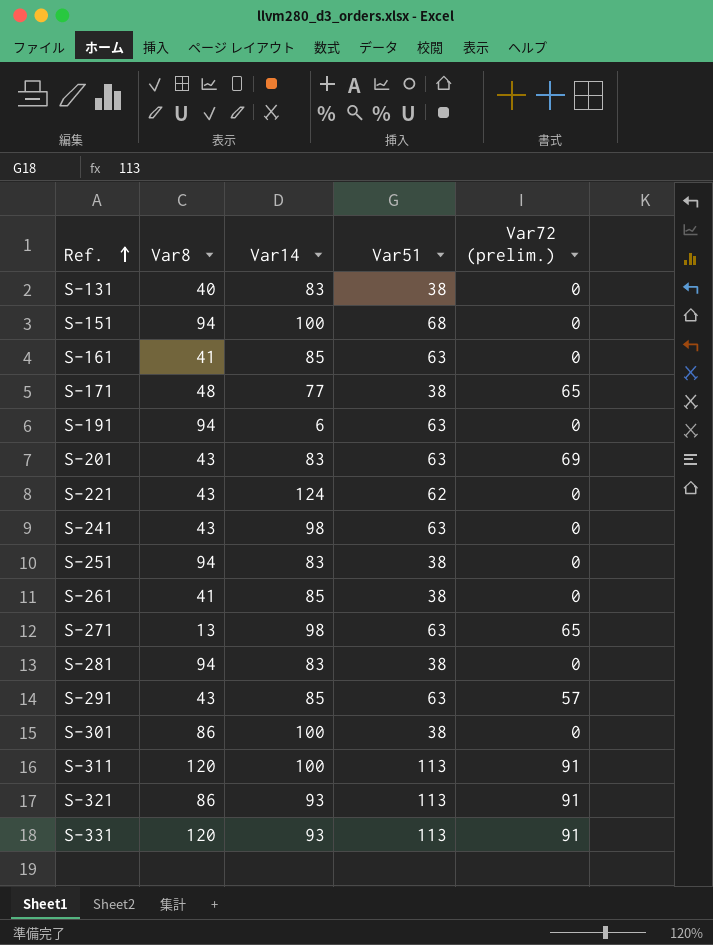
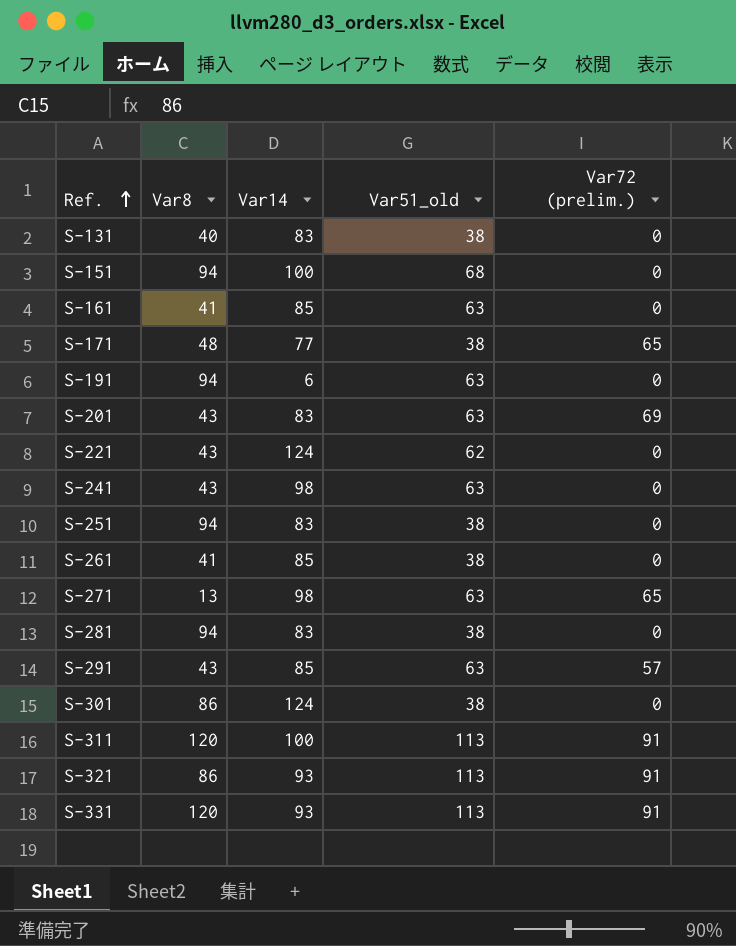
column name: Var51 -> Var51_old
S-301 | Var14: 100 -> 124

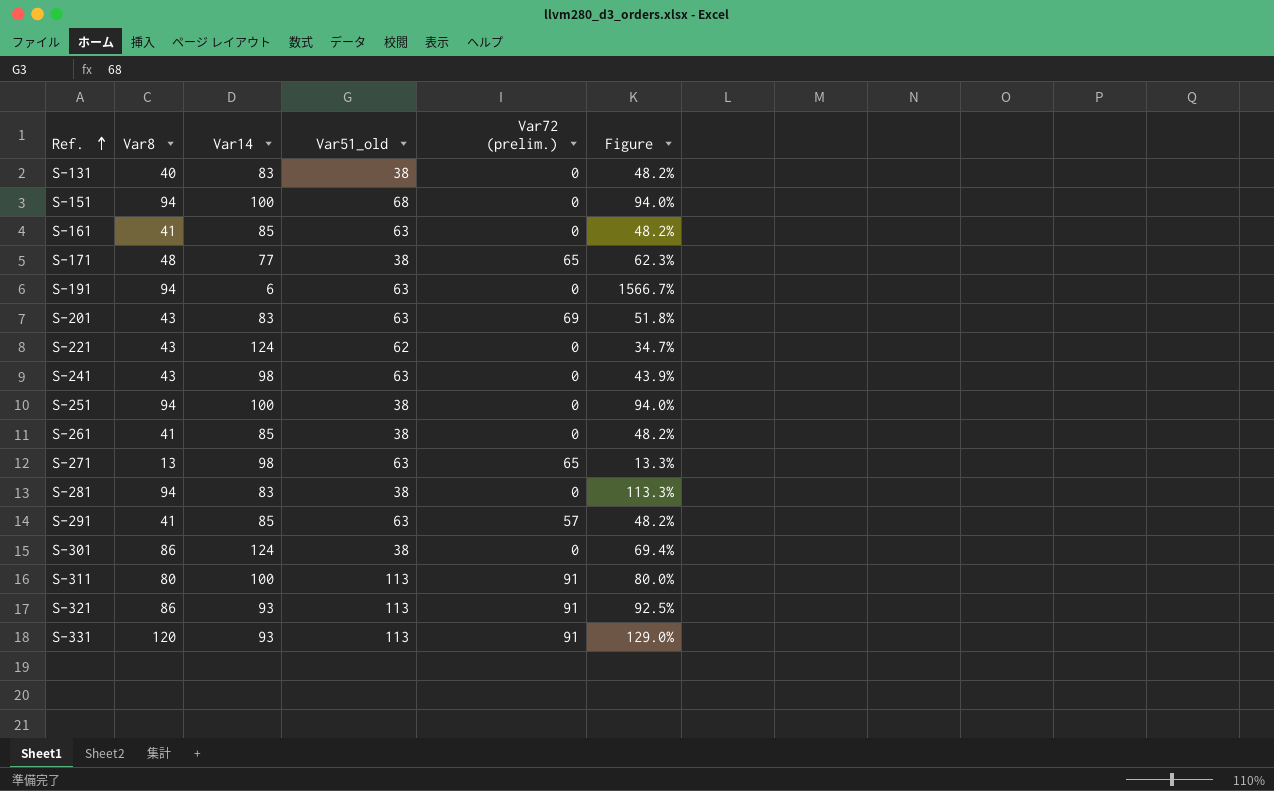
column Figure | formula: none -> [Var8] / [Var14]
S-251 | Var14: 83 -> 100
S-291 | Var8: 43 -> 41
S-311 | Var8: 120 -> 80

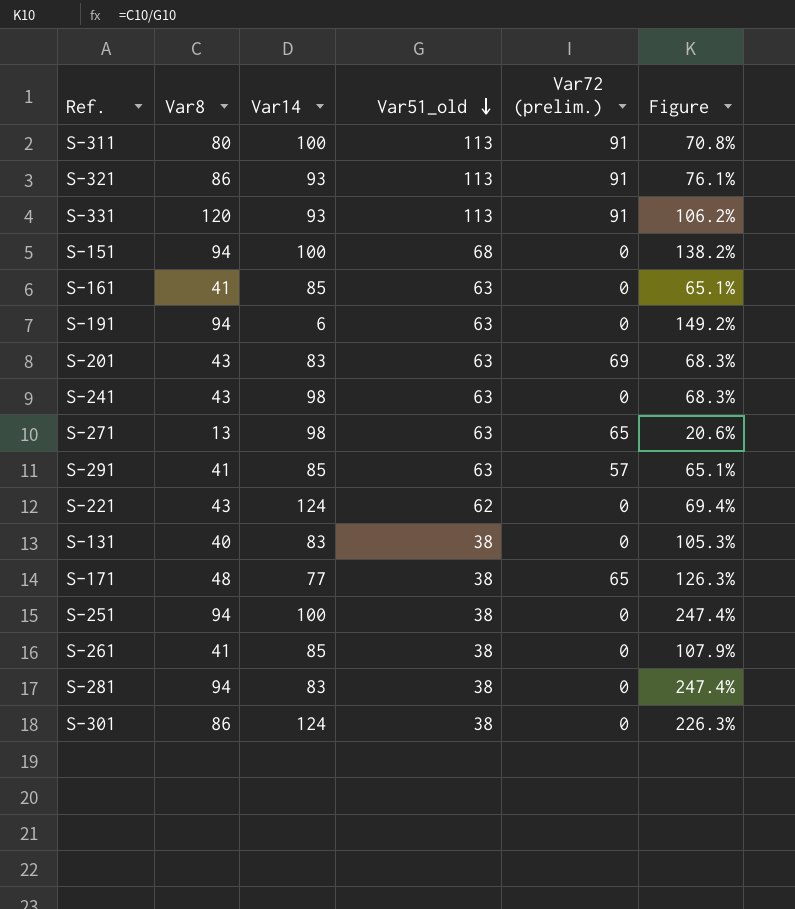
row order: Ref. ascending -> Var51_old descending
column Figure | formula: [Var8] / [Var14] -> [Var8] / [Var51_old]

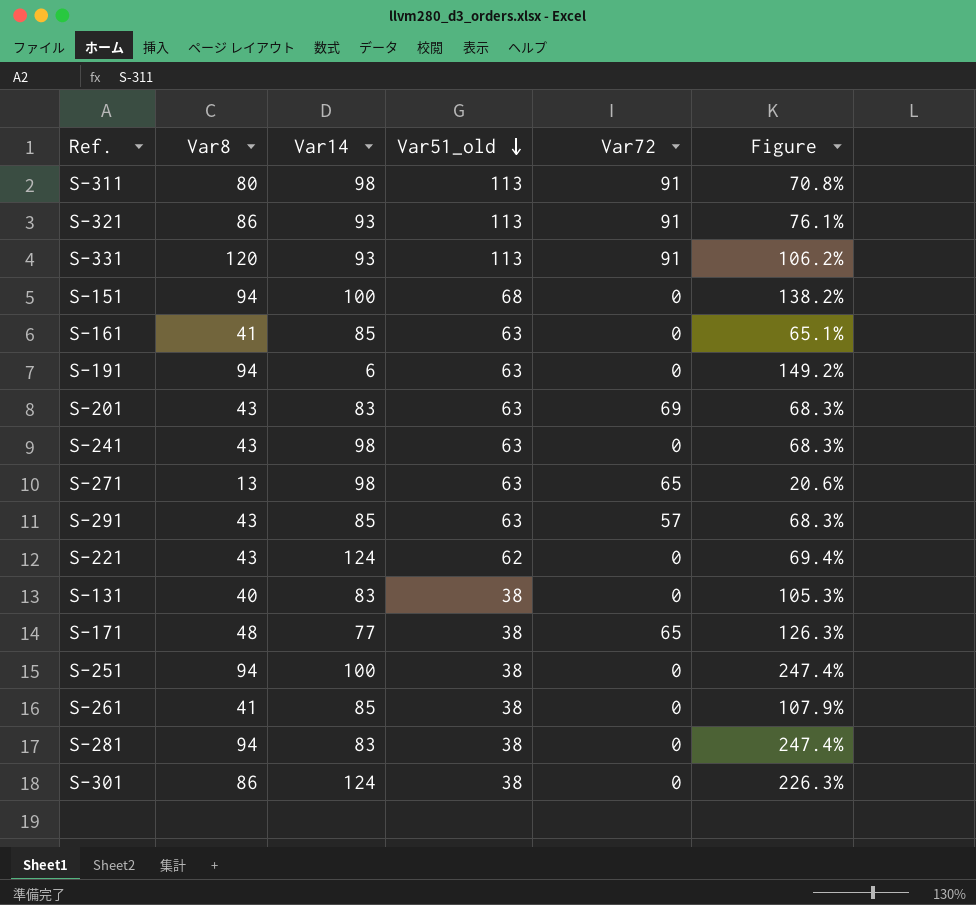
column name: Var72 (prelim.) -> Var72
S-311 | Var14: 100 -> 98
S-291 | Var8: 41 -> 43
S-291 | Figure: 65.1% -> 68.3%

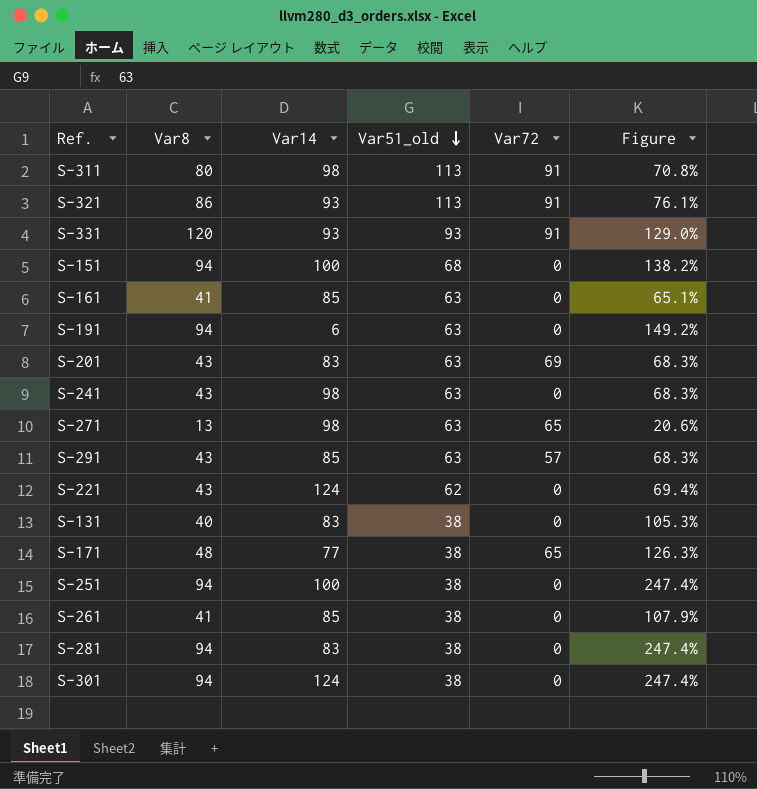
S-331 | Var51_old: 113 -> 93
S-331 | Figure: 106.2% -> 129.0%
S-301 | Var8: 86 -> 94
S-301 | Figure: 226.3% -> 247.4%

